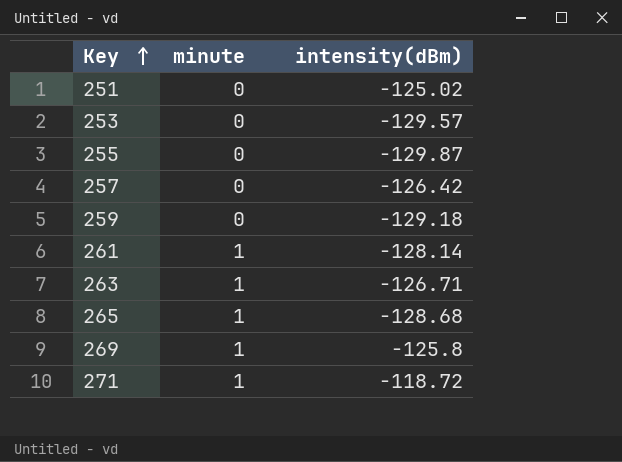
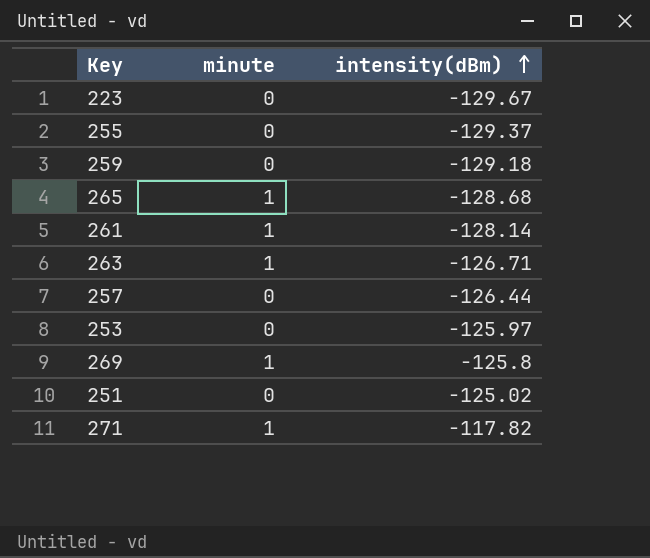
row order: Key ascending -> intensity(dBm) ascending
row 223: none -> 0 | -129.67
255 | intensity(dBm): -129.87 -> -129.37
257 | intensity(dBm): -126.42 -> -126.44
253 | intensity(dBm): -129.57 -> -125.97
271 | intensity(dBm): -118.72 -> -117.82

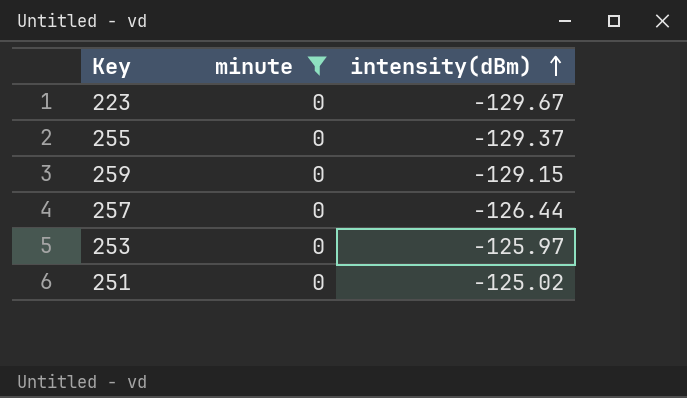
filter: none -> minute = 0
259 | intensity(dBm): -129.18 -> -129.15

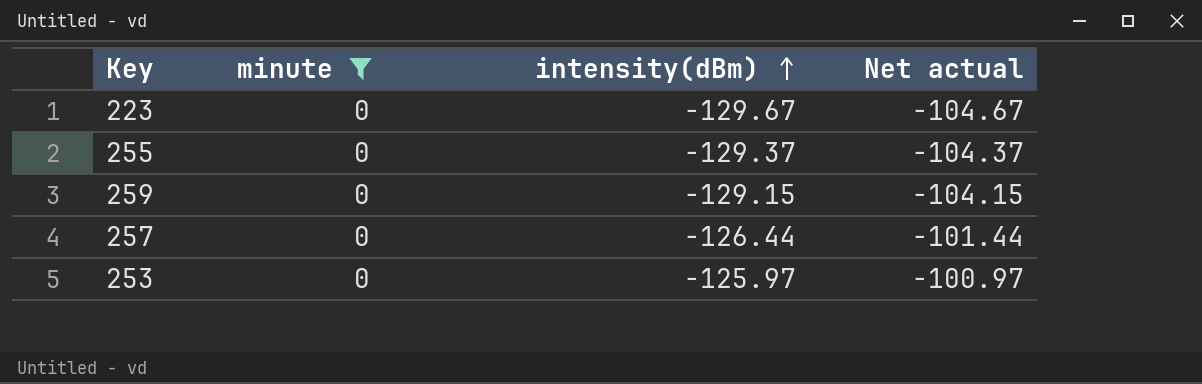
column Net actual | formula: none -> [intensity(dBm)] + 25
row 251: 0 | -125.02 -> none

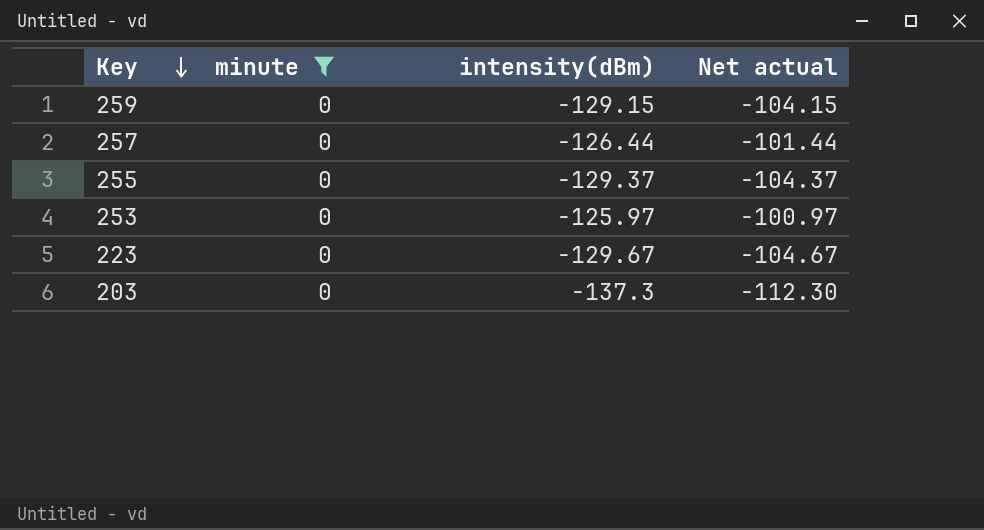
row order: intensity(dBm) ascending -> Key descending
row 203: none -> 0 | -137.3 | -112.30

